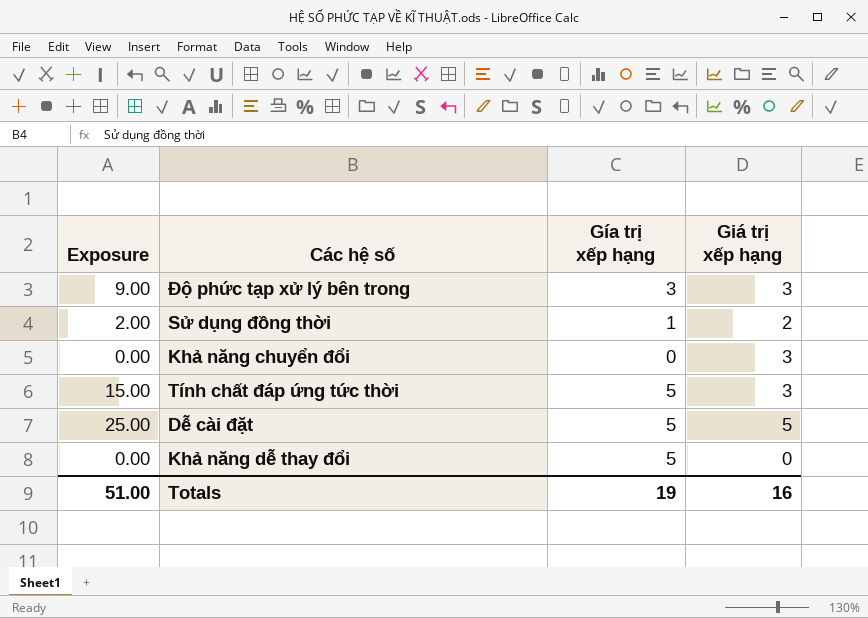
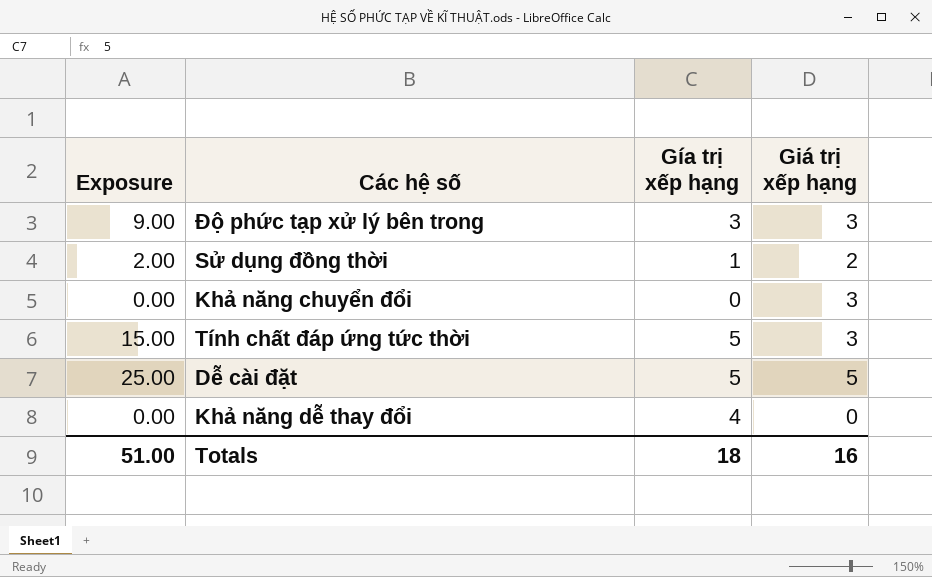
Khả năng dễ thay đổi | Gía trị xếp hạng: 5 -> 4
Totals | Gía trị xếp hạng: 19 -> 18

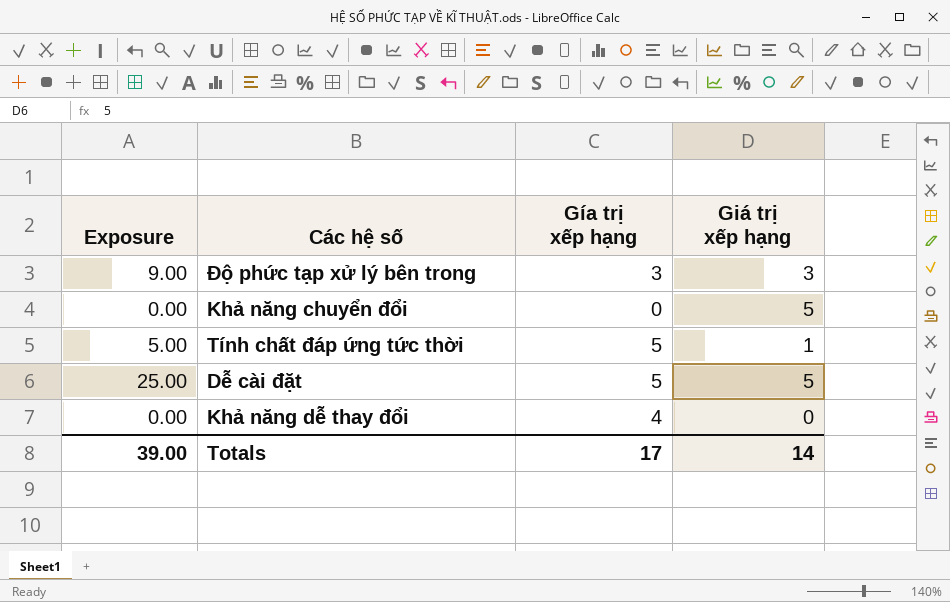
row Sử dụng đồng thời: 2.00 | 1 | 2 -> none
Khả năng chuyển đổi | Giá trị xếp hạng: 3 -> 5
Tính chất đáp ứng tức thời | Exposure: 15.00 -> 5.00
Tính chất đáp ứng tức thời | Giá trị xếp hạng: 3 -> 1
Totals | Exposure: 51.00 -> 39.00
Totals | Gía trị xếp hạng: 18 -> 17
Totals | Giá trị xếp hạng: 16 -> 14

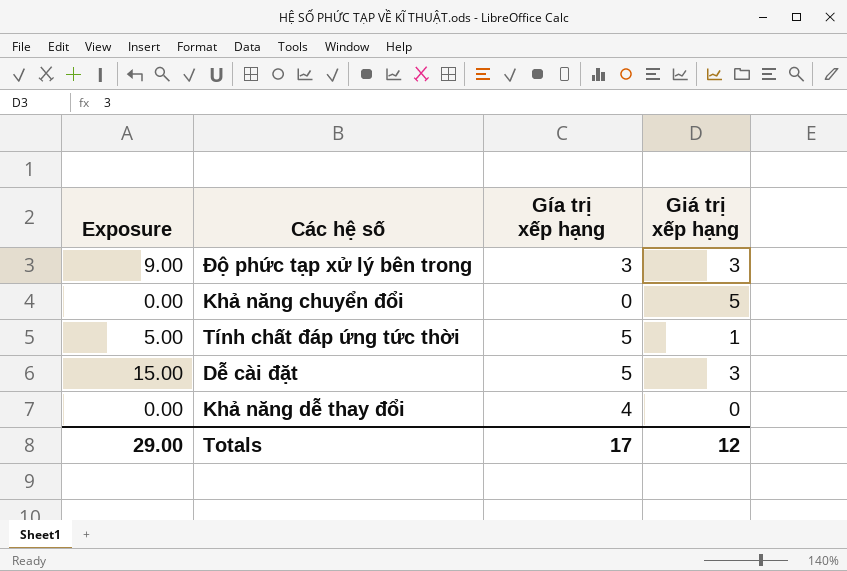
Dễ cài đặt | Exposure: 25.00 -> 15.00
Dễ cài đặt | Giá trị xếp hạng: 5 -> 3
Totals | Exposure: 39.00 -> 29.00
Totals | Giá trị xếp hạng: 14 -> 12

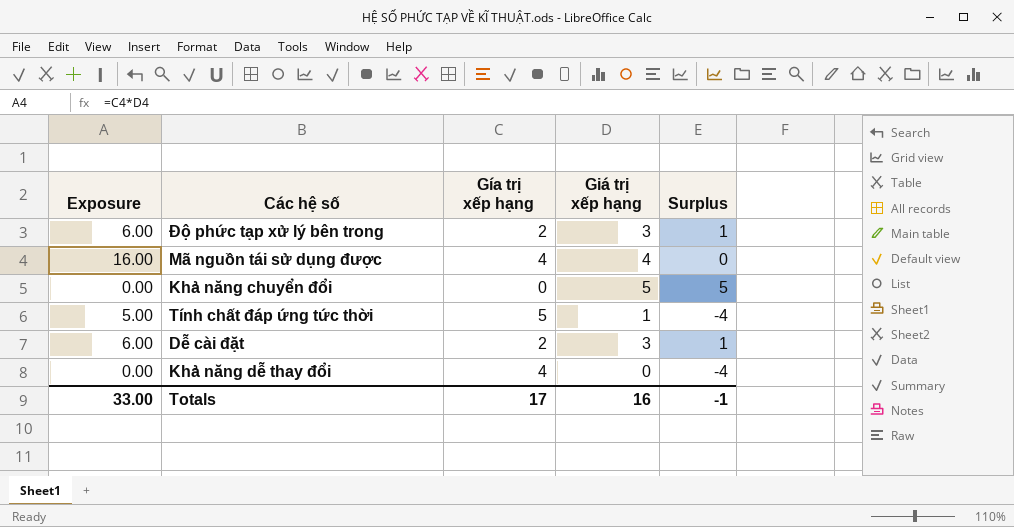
column Surplus | formula: none -> [Giá trị xếp hạng] - [Gía trị xếp hạng]
Độ phức tạp xử lý bên trong | Exposure: 9.00 -> 6.00
Độ phức tạp xử lý bên trong | Gía trị xếp hạng: 3 -> 2
row Mã nguồn tái sử dụng được: none -> 16.00 | 4 | 4 | 0
Dễ cài đặt | Exposure: 15.00 -> 6.00
Dễ cài đặt | Gía trị xếp hạng: 5 -> 2
Totals | Exposure: 29.00 -> 33.00
Totals | Giá trị xếp hạng: 12 -> 16

